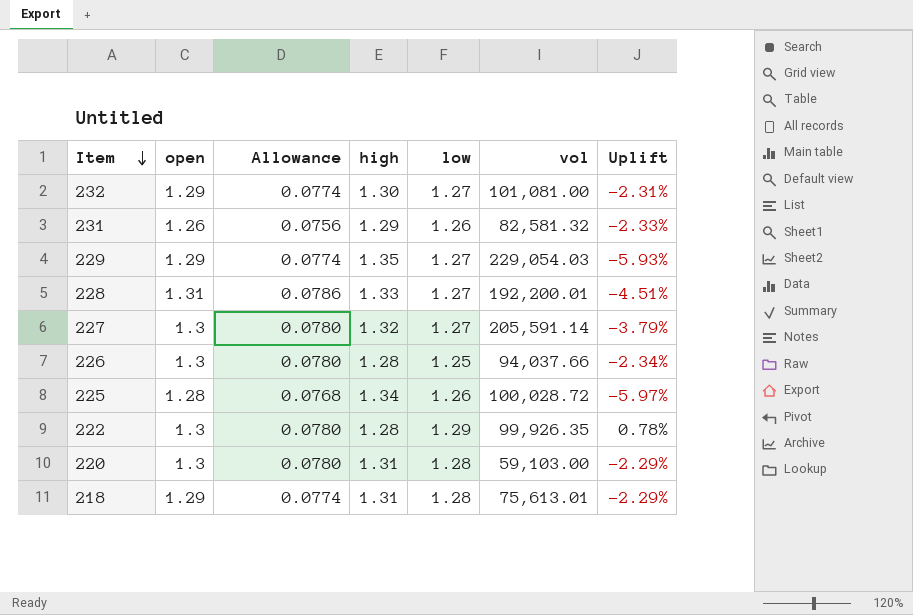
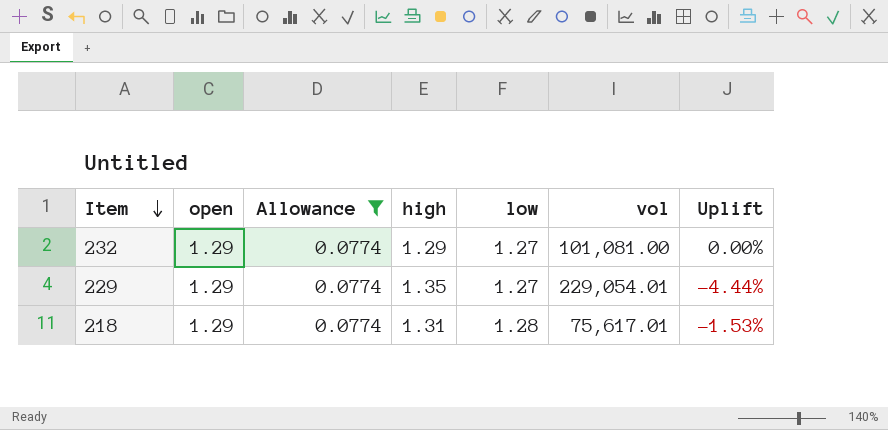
filter: none -> Allowance = 0.0774
column Uplift | formula: ([low] - [high]) / [high] -> ([open] - [high]) / [high]
232 | high: 1.30 -> 1.29
229 | vol: 229,054.03 -> 229,054.01
218 | vol: 75,613.01 -> 75,617.01

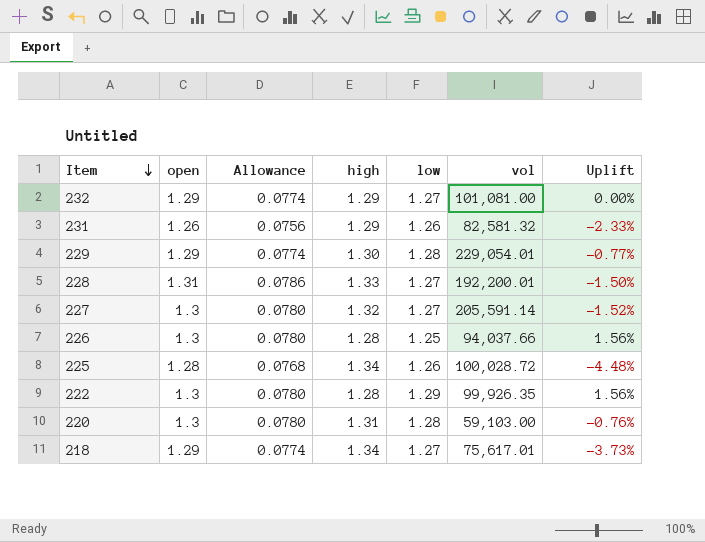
filter: Allowance = 0.0774 -> none
229 | high: 1.35 -> 1.30
229 | low: 1.27 -> 1.28
229 | Uplift: -4.44% -> -0.77%
218 | high: 1.31 -> 1.34
218 | low: 1.28 -> 1.27
218 | Uplift: -1.53% -> -3.73%

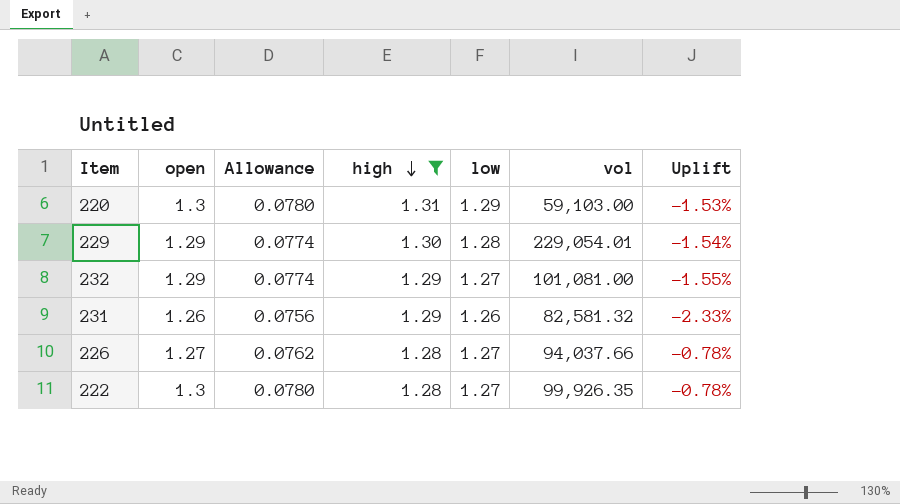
filter: none -> high <= 1.31
row order: Item descending -> high descending
column Uplift | formula: ([open] - [high]) / [high] -> ([low] - [high]) / [high]
220 | low: 1.28 -> 1.29
226 | open: 1.3 -> 1.27
226 | Allowance: 0.0780 -> 0.0762
226 | low: 1.25 -> 1.27
222 | low: 1.29 -> 1.27

